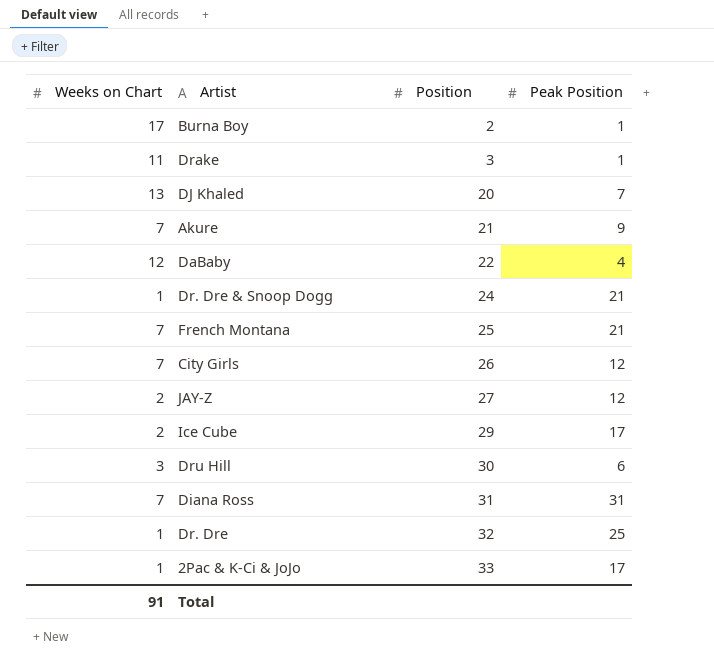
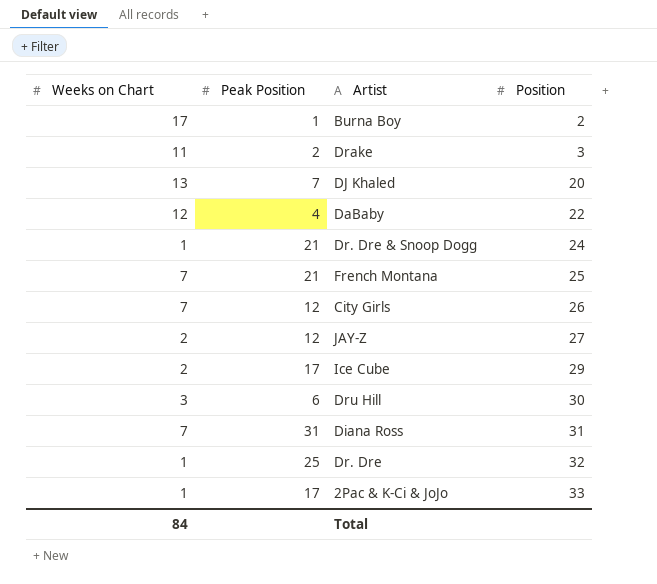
column Peak Position | position: 4 -> 2
row Akure: 7 | 21 | 9 -> none
Drake | Peak Position: 1 -> 2
Total | Weeks on Chart: 91 -> 84

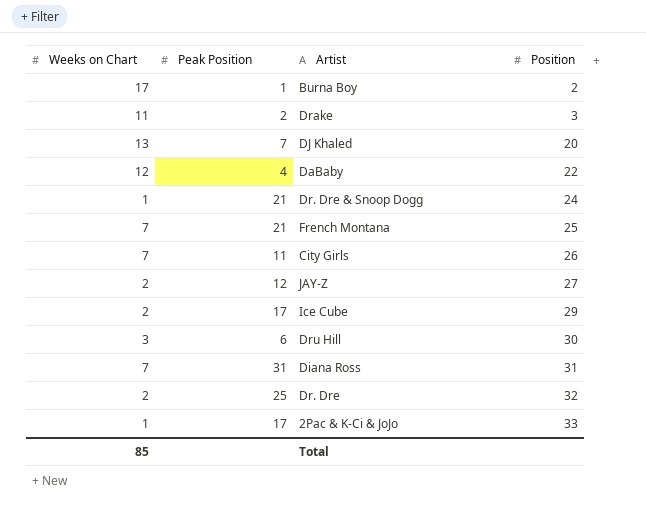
City Girls | Peak Position: 12 -> 11
Dr. Dre | Weeks on Chart: 1 -> 2
Total | Weeks on Chart: 84 -> 85

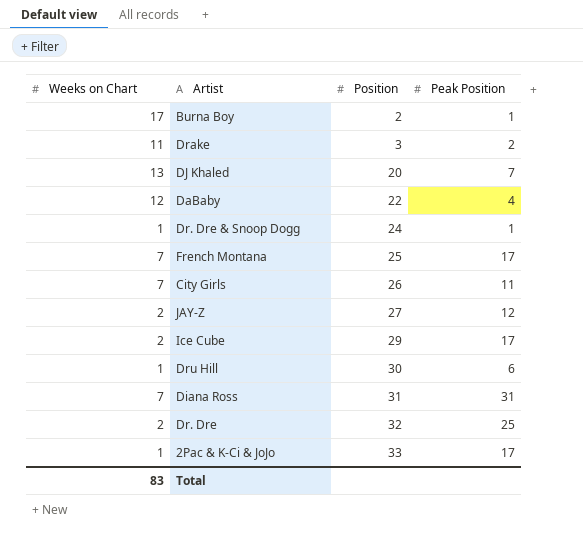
column Peak Position | position: 2 -> 4
Dr. Dre & Snoop Dogg | Peak Position: 21 -> 1
French Montana | Peak Position: 21 -> 17
Dru Hill | Weeks on Chart: 3 -> 1
Total | Weeks on Chart: 85 -> 83

